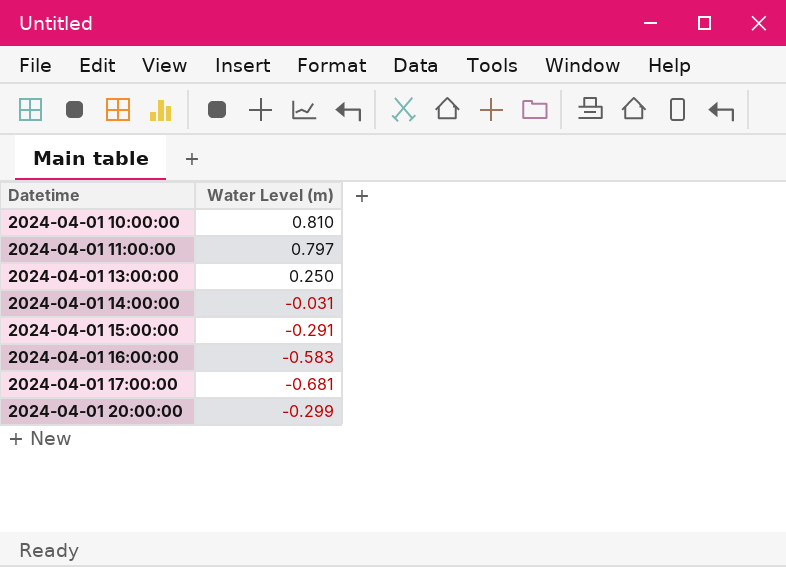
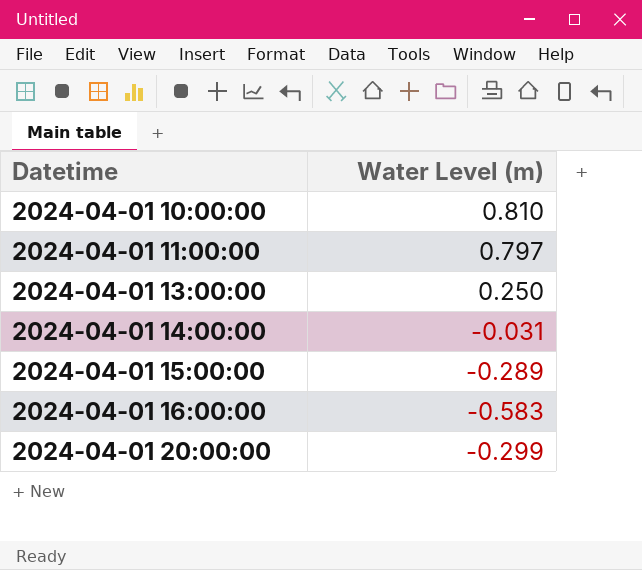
row 2024-04-01 17:00:00: -0.681 -> none
2024-04-01 15:00:00 | Water Level (m): -0.291 -> -0.289

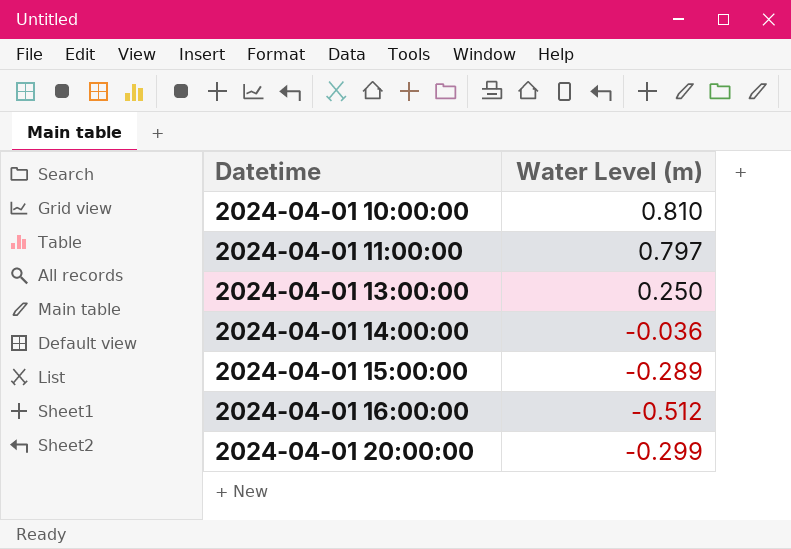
2024-04-01 14:00:00 | Water Level (m): -0.031 -> -0.036
2024-04-01 16:00:00 | Water Level (m): -0.583 -> -0.512

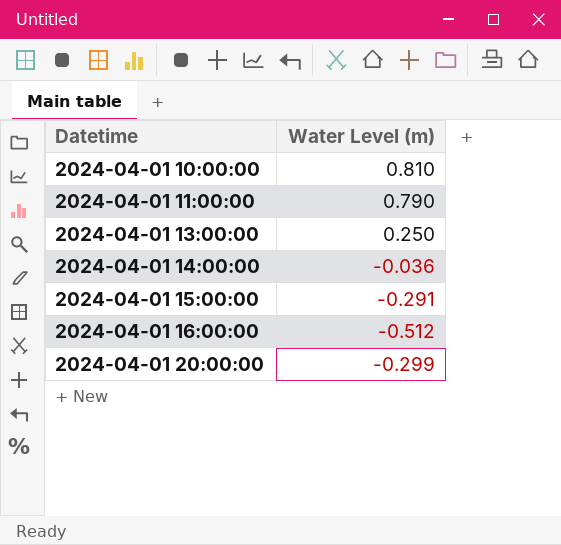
2024-04-01 11:00:00 | Water Level (m): 0.797 -> 0.790
2024-04-01 15:00:00 | Water Level (m): -0.289 -> -0.291

